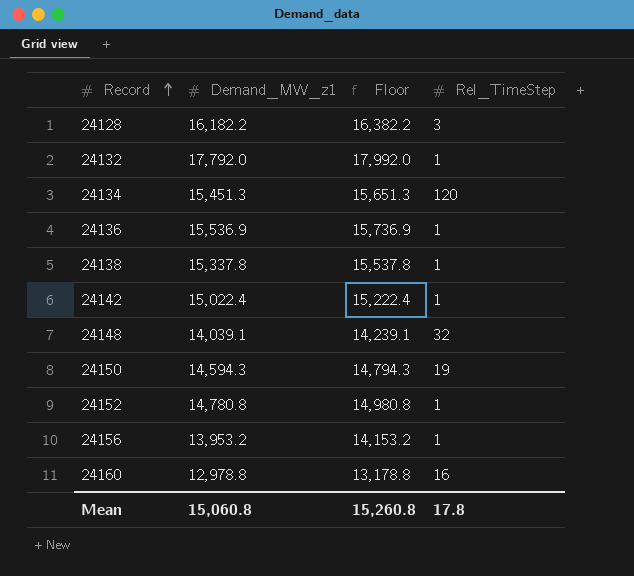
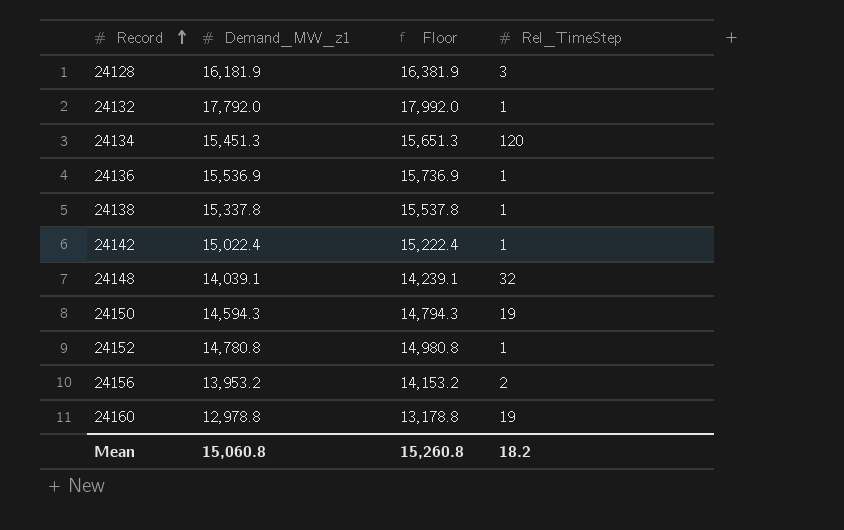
24128 | Demand_MW_z1: 16,182.2 -> 16,181.9
24128 | Floor: 16,382.2 -> 16,381.9
24156 | Rel_TimeStep: 1 -> 2
24160 | Rel_TimeStep: 16 -> 19
Mean | Rel_TimeStep: 17.8 -> 18.2

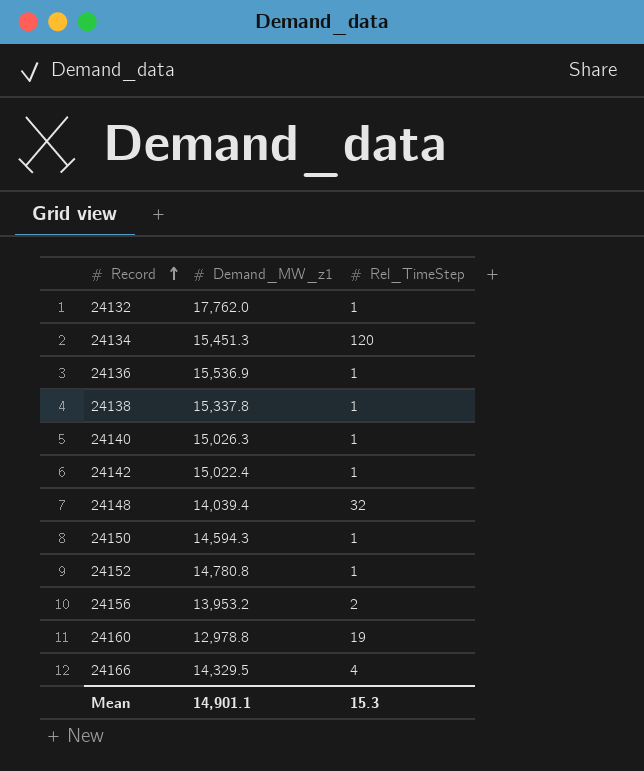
column Floor | formula: [Demand_MW_z1] + 200 -> none
row 24128: 16,181.9 | 16,381.9 | 3 -> none
24132 | Demand_MW_z1: 17,792.0 -> 17,762.0
row 24140: none -> 15,026.3 | 1
24148 | Demand_MW_z1: 14,039.1 -> 14,039.4
24150 | Rel_TimeStep: 19 -> 1
row 24166: none -> 14,329.5 | 4
Mean | Demand_MW_z1: 15,060.8 -> 14,901.1
Mean | Rel_TimeStep: 18.2 -> 15.3

